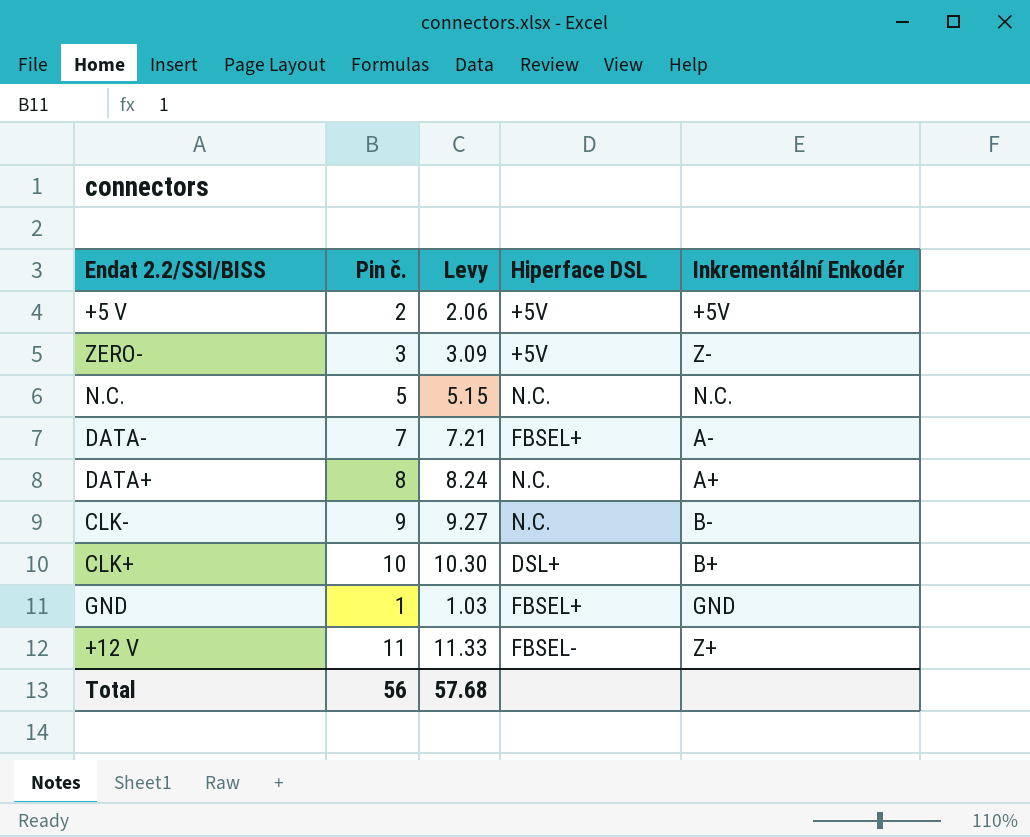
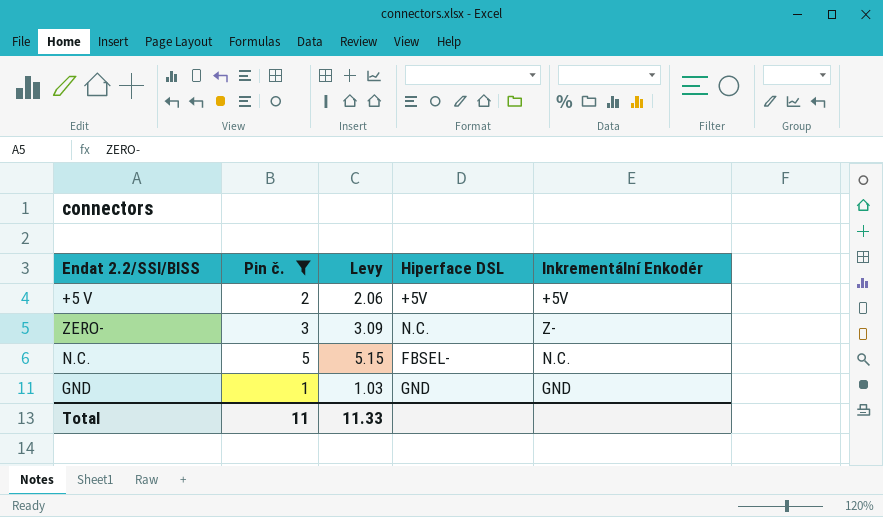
filter: none -> Pin č. <= 5
ZERO- | Hiperface DSL: +5V -> N.C.
N.C. | Hiperface DSL: N.C. -> FBSEL-
GND | Hiperface DSL: FBSEL+ -> GND
Total | Pin č.: 56 -> 11
Total | Levy: 57.68 -> 11.33

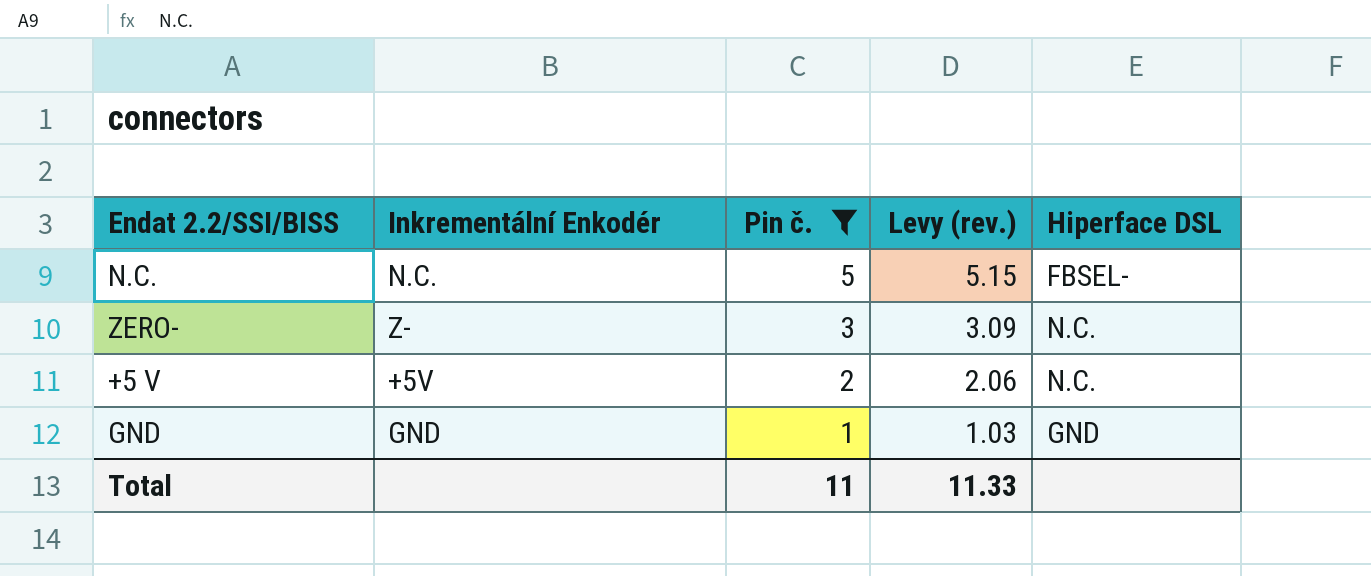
row order: none -> Pin č. descending
column Inkrementální Enkodér | position: 5 -> 2
column name: Levy -> Levy (rev.)
+5 V | Hiperface DSL: +5V -> N.C.

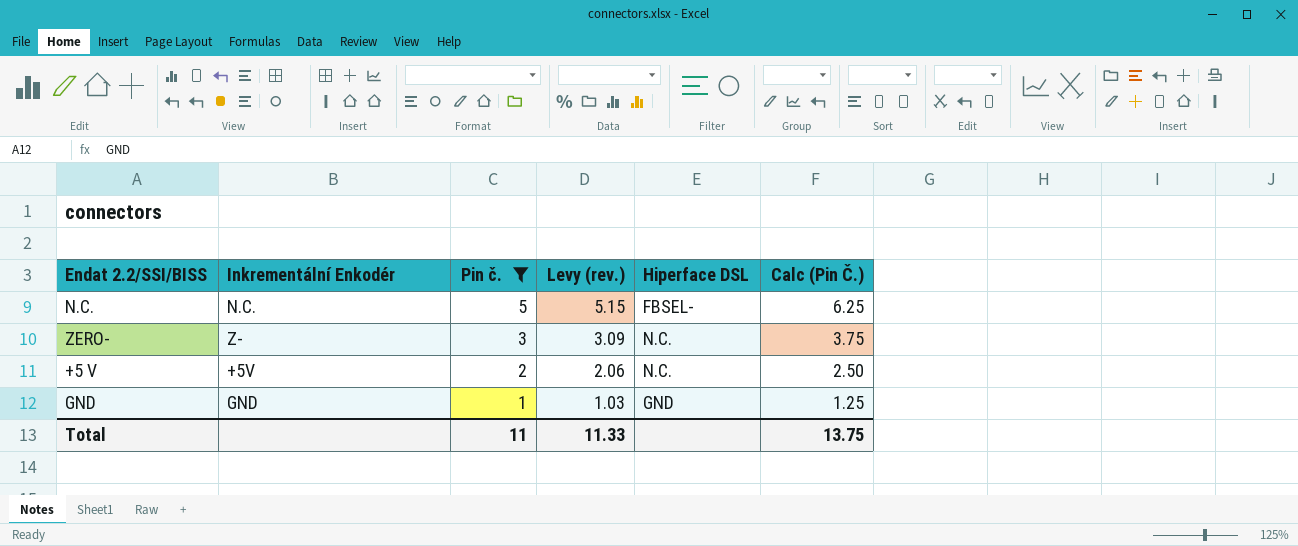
column Calc (Pin Č.) | formula: none -> [Pin č.] * 1.25

